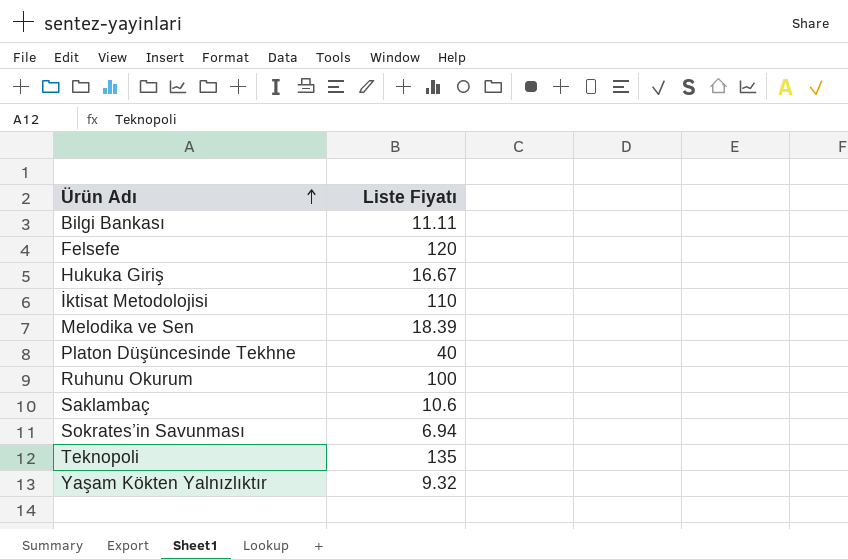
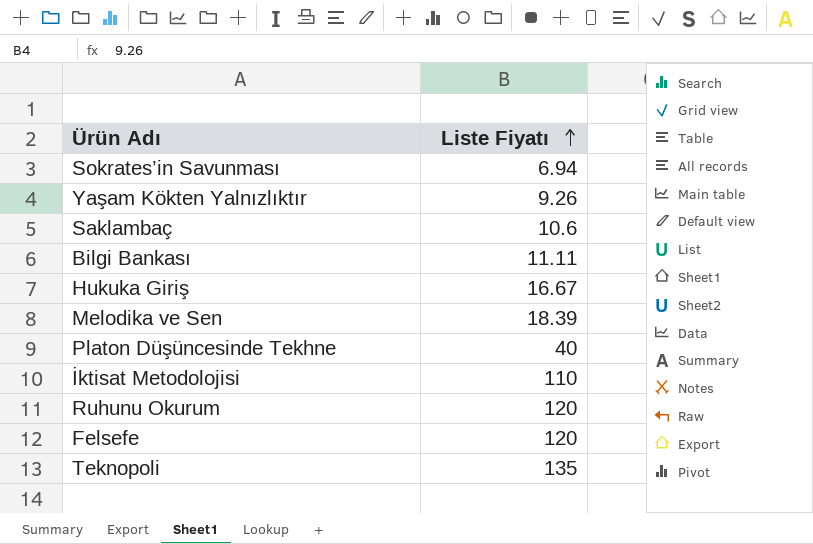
row order: Ürün Adı ascending -> Liste Fiyatı ascending
Yaşam Kökten Yalnızlıktır | Liste Fiyatı: 9.32 -> 9.26
Ruhunu Okurum | Liste Fiyatı: 100 -> 120

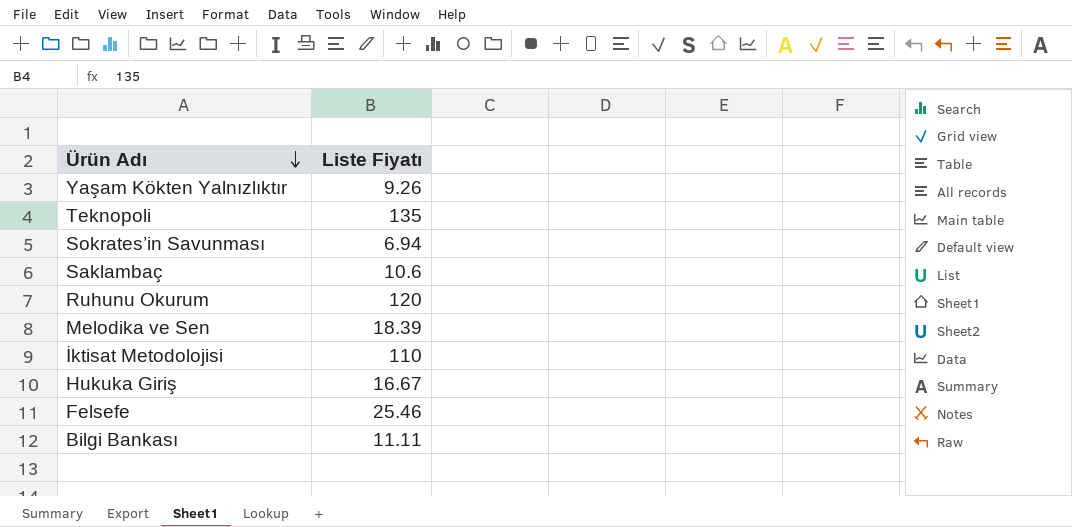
row order: Liste Fiyatı ascending -> Ürün Adı descending
row Platon Düşüncesinde Tekhne: 40 -> none
Felsefe | Liste Fiyatı: 120 -> 25.46

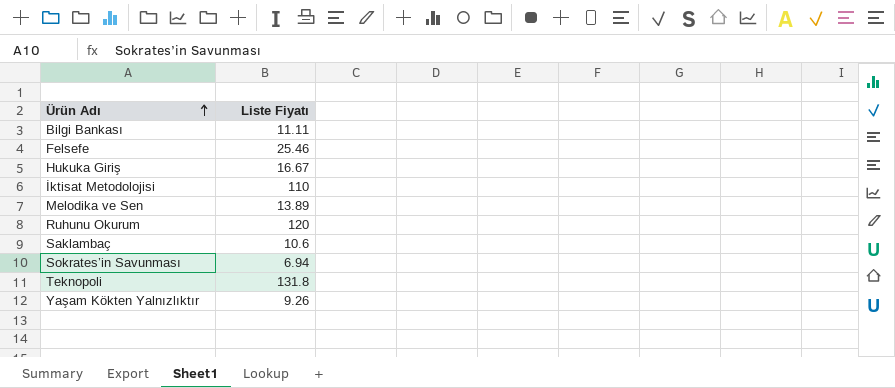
row order: Ürün Adı descending -> Ürün Adı ascending
Melodika ve Sen | Liste Fiyatı: 18.39 -> 13.89
Teknopoli | Liste Fiyatı: 135 -> 131.8

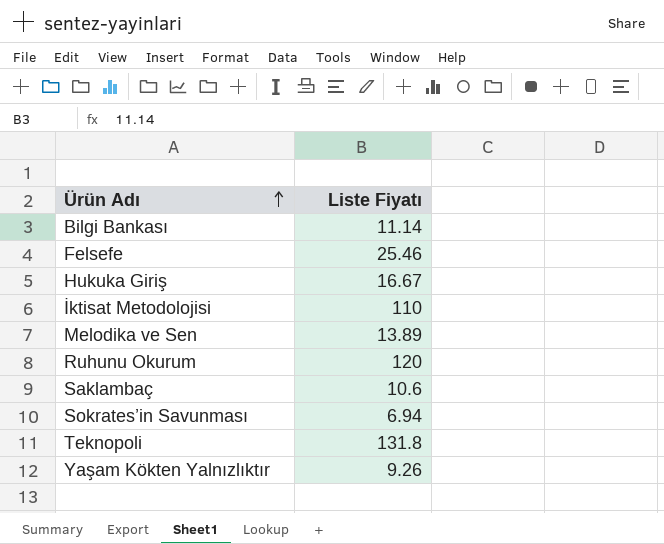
Bilgi Bankası | Liste Fiyatı: 11.11 -> 11.14

